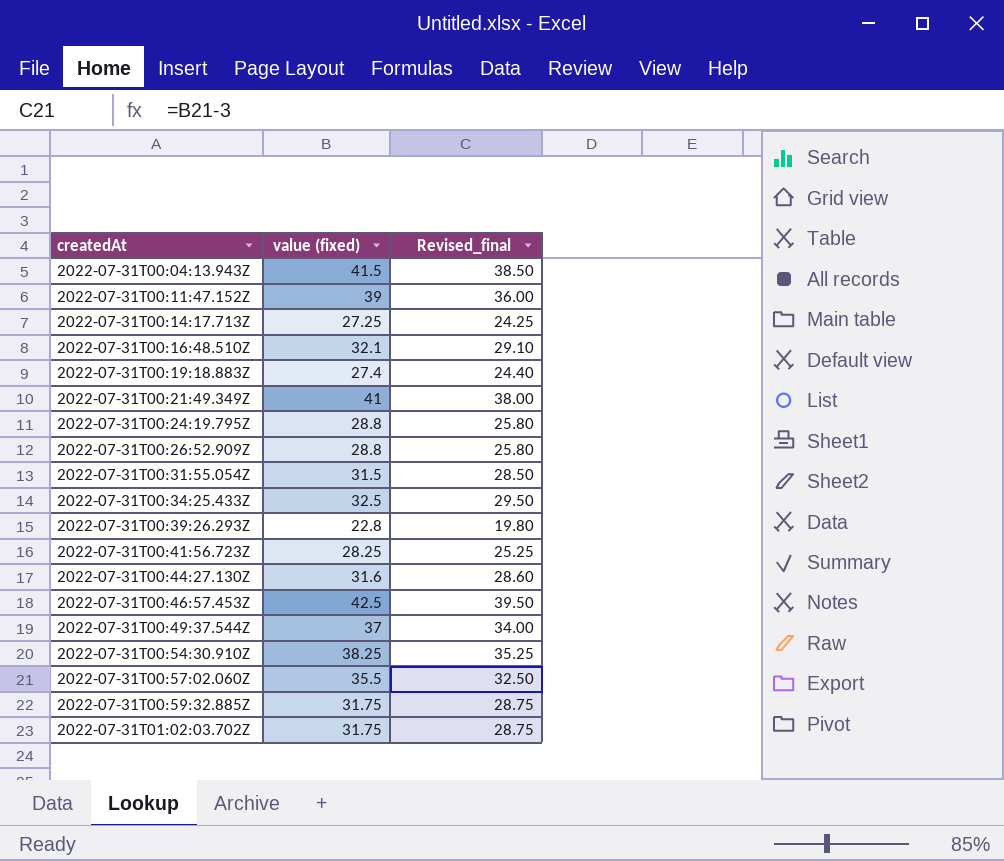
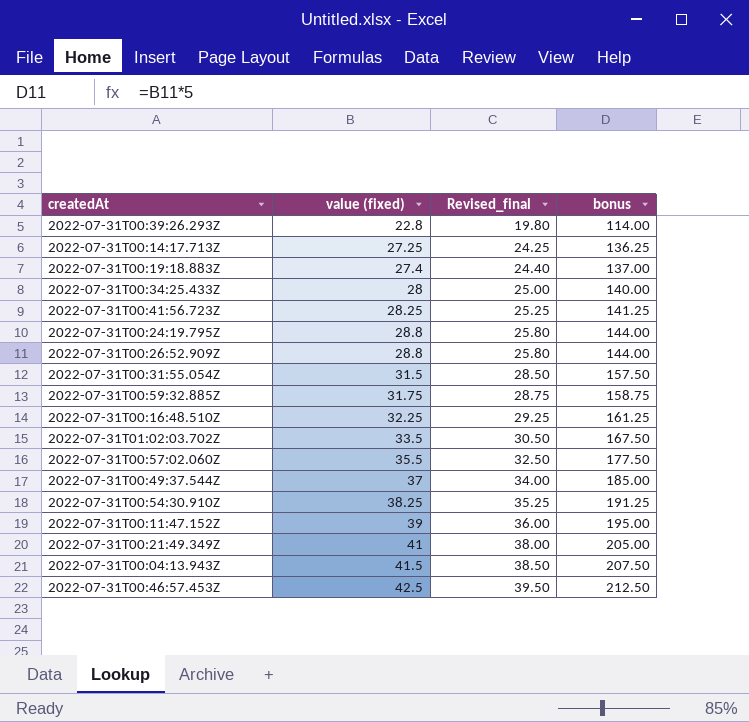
row order: createdAt ascending -> value (fixed) ascending
column bonus | formula: none -> [value (fixed)] * 5
row 2022-07-31T00:44:27.130Z: 31.6 | 28.60 -> none
2022-07-31T00:34:25.433Z | value (fixed): 32.5 -> 28
2022-07-31T00:34:25.433Z | Revised_final: 29.50 -> 25.00
2022-07-31T00:16:48.510Z | value (fixed): 32.1 -> 32.25
2022-07-31T00:16:48.510Z | Revised_final: 29.10 -> 29.25
2022-07-31T01:02:03.702Z | value (fixed): 31.75 -> 33.5
2022-07-31T01:02:03.702Z | Revised_final: 28.75 -> 30.50

